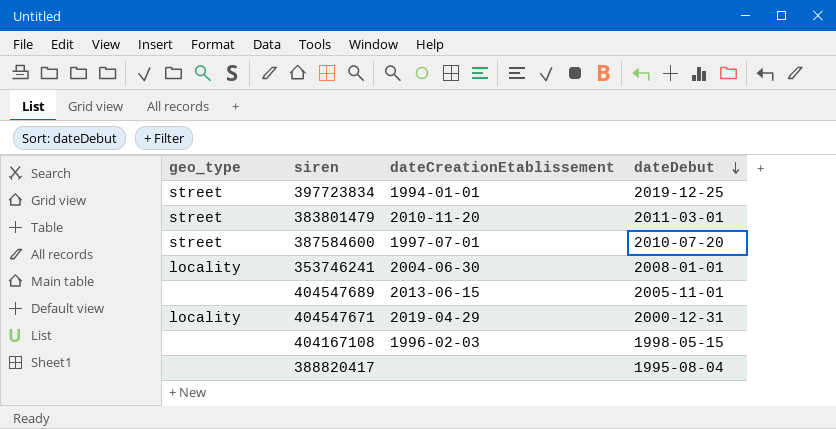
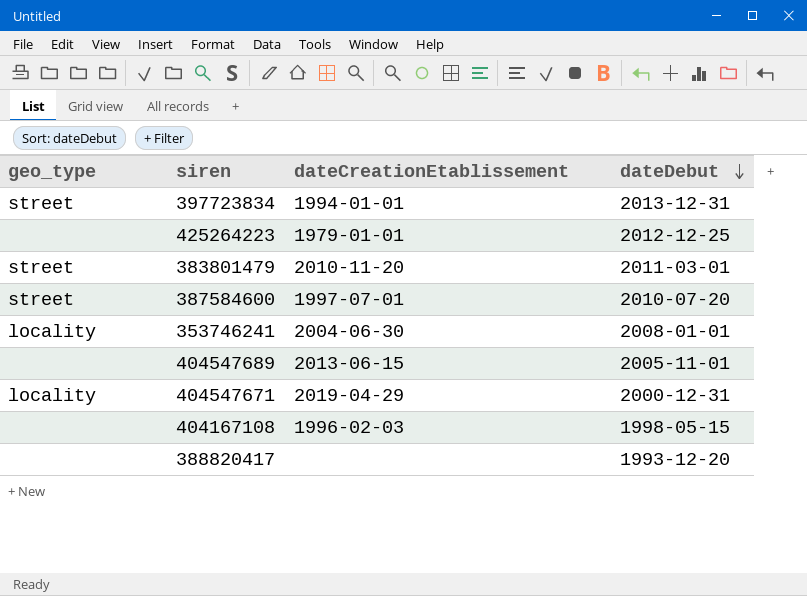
397723834 | dateDebut: 2019-12-25 -> 2013-12-31
row 425264223: none -> none | 1979-01-01 | 2012-12-25
388820417 | dateDebut: 1995-08-04 -> 1993-12-20

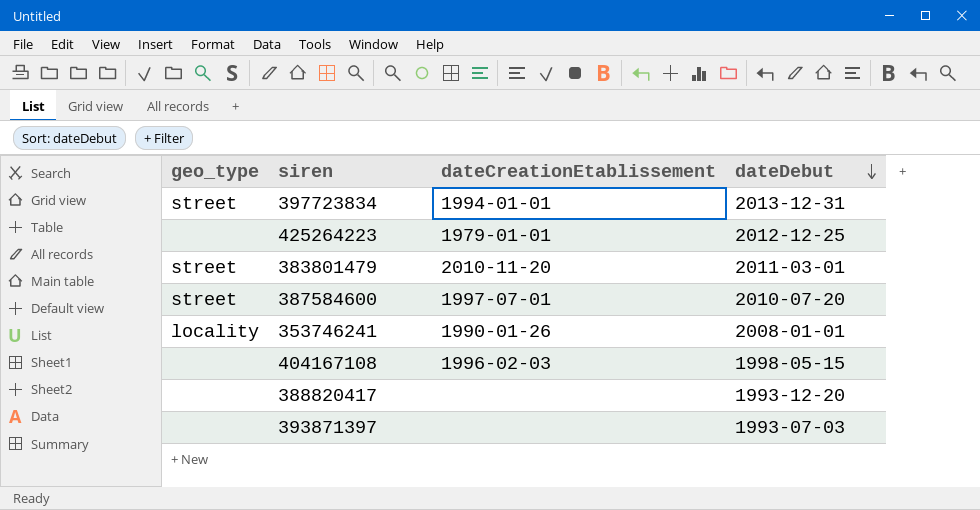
row 404547689: none | 2013-06-15 | 2005-11-01 -> none
row 404547671: locality | 2019-04-29 | 2000-12-31 -> none
353746241 | dateCreationEtablissement: 2004-06-30 -> 1990-01-26
row 393871397: none -> none | none | 1993-07-03

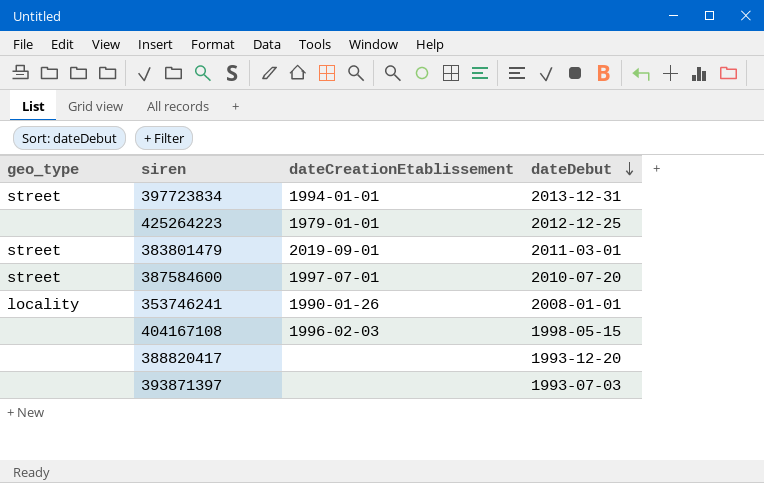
383801479 | dateCreationEtablissement: 2010-11-20 -> 2019-09-01

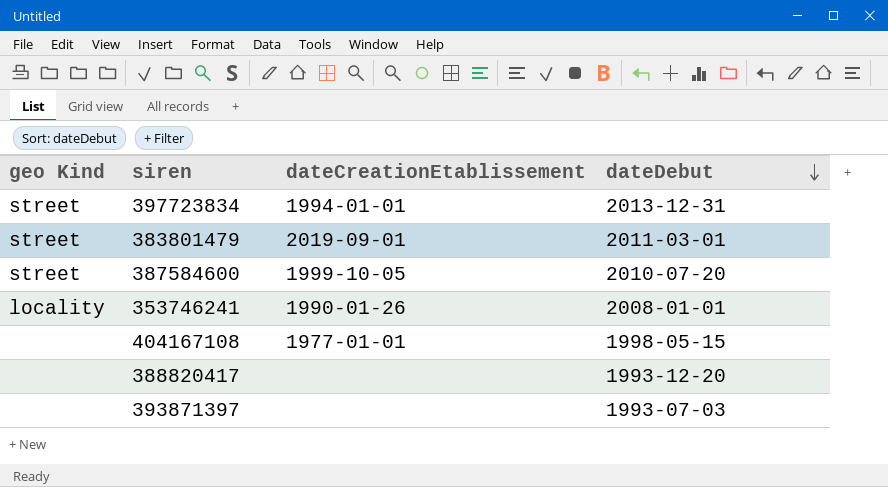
column name: geo_type -> geo Kind
row 425264223: none | 1979-01-01 | 2012-12-25 -> none
387584600 | dateCreationEtablissement: 1997-07-01 -> 1999-10-05
404167108 | dateCreationEtablissement: 1996-02-03 -> 1977-01-01

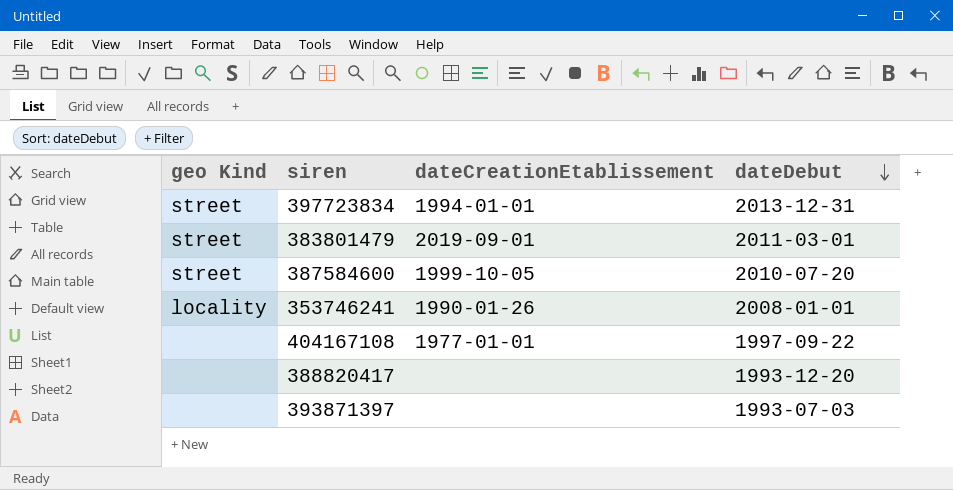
404167108 | dateDebut: 1998-05-15 -> 1997-09-22

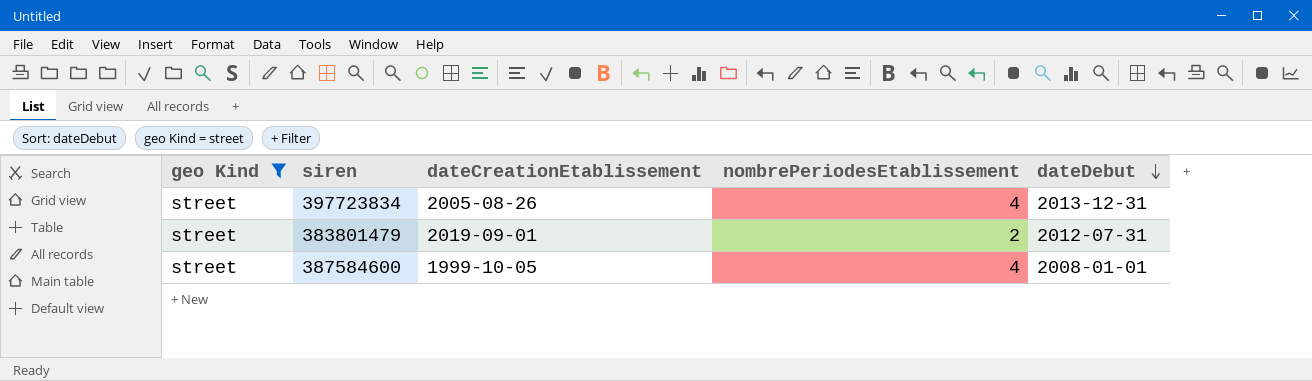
filter: none -> geo Kind = street
column nombrePeriodesEtablissement | position: none -> 4
397723834 | dateCreationEtablissement: 1994-01-01 -> 2005-08-26
383801479 | dateDebut: 2011-03-01 -> 2012-07-31
387584600 | dateDebut: 2010-07-20 -> 2008-01-01

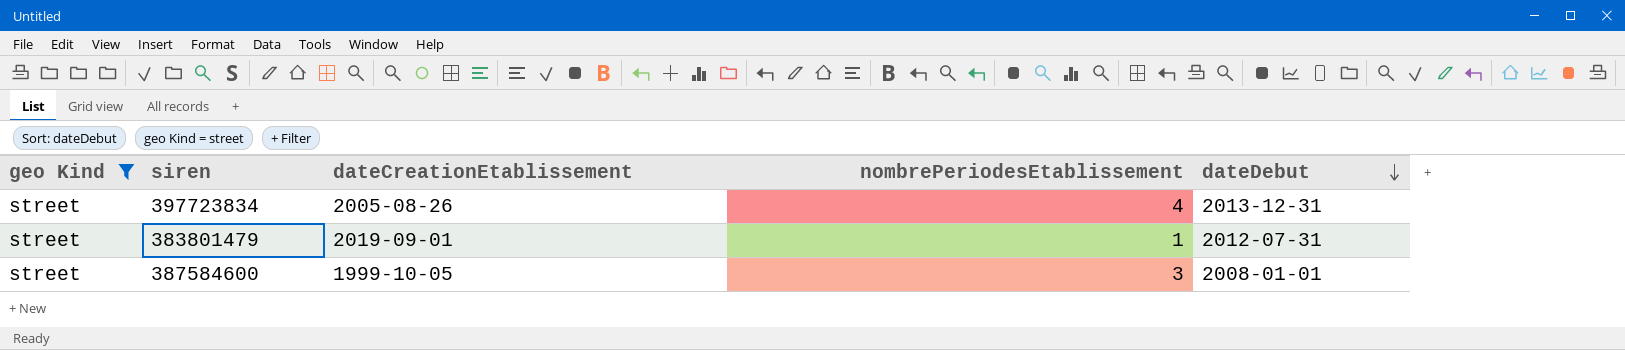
383801479 | nombrePeriodesEtablissement: 2 -> 1
387584600 | nombrePeriodesEtablissement: 4 -> 3

